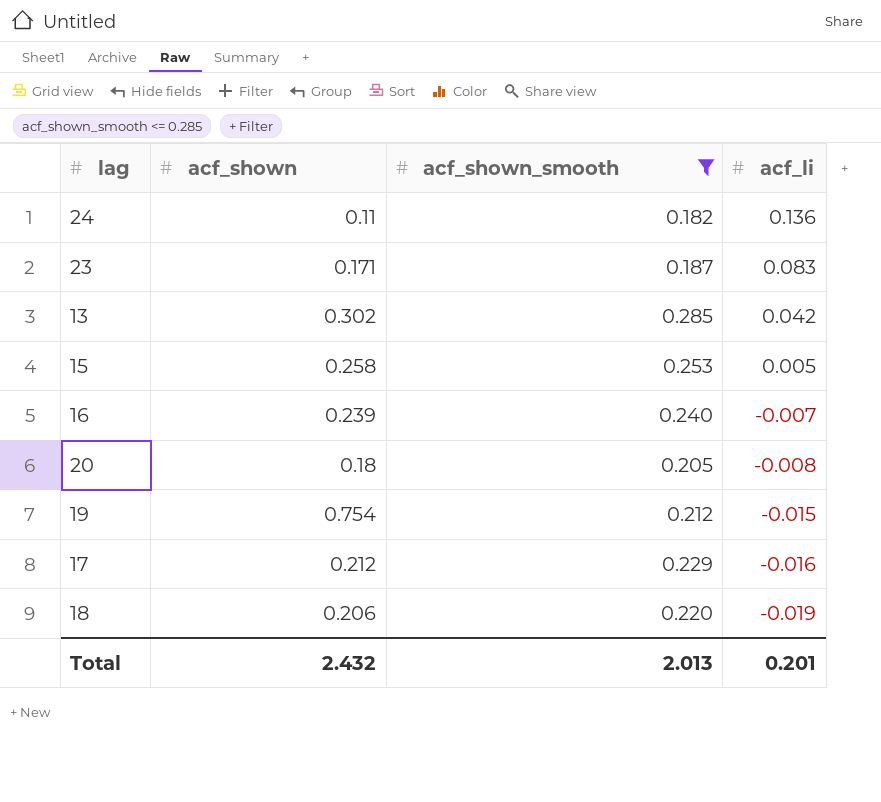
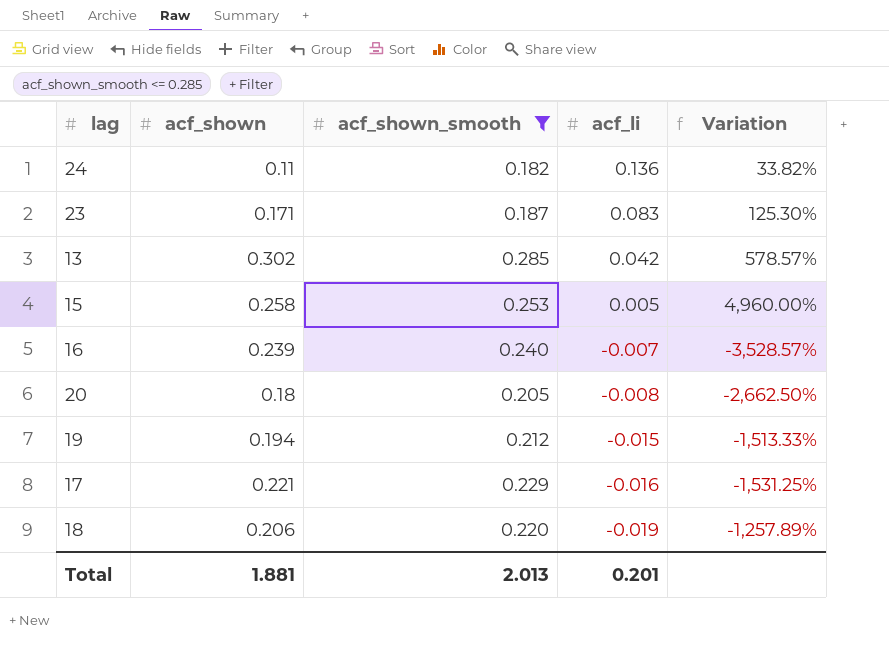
column Variation | formula: none -> ([acf_shown_smooth] - [acf_li]) / [acf_li]
19 | acf_shown: 0.754 -> 0.194
17 | acf_shown: 0.212 -> 0.221
Total | acf_shown: 2.432 -> 1.881

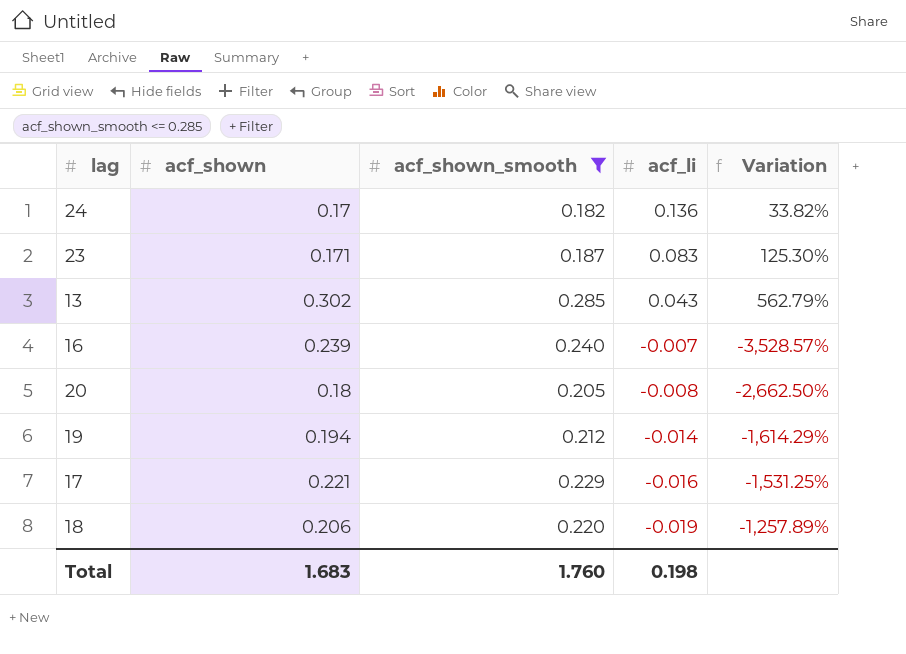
row 15: 0.258 | 0.253 | 0.005 | 4,960.00% -> none
24 | acf_shown: 0.11 -> 0.17
13 | acf_li: 0.042 -> 0.043
13 | Variation: 578.57% -> 562.79%
19 | acf_li: -0.015 -> -0.014
19 | Variation: -1,513.33% -> -1,614.29%
Total | acf_shown: 1.881 -> 1.683
Total | acf_shown_smooth: 2.013 -> 1.760
Total | acf_li: 0.201 -> 0.198

